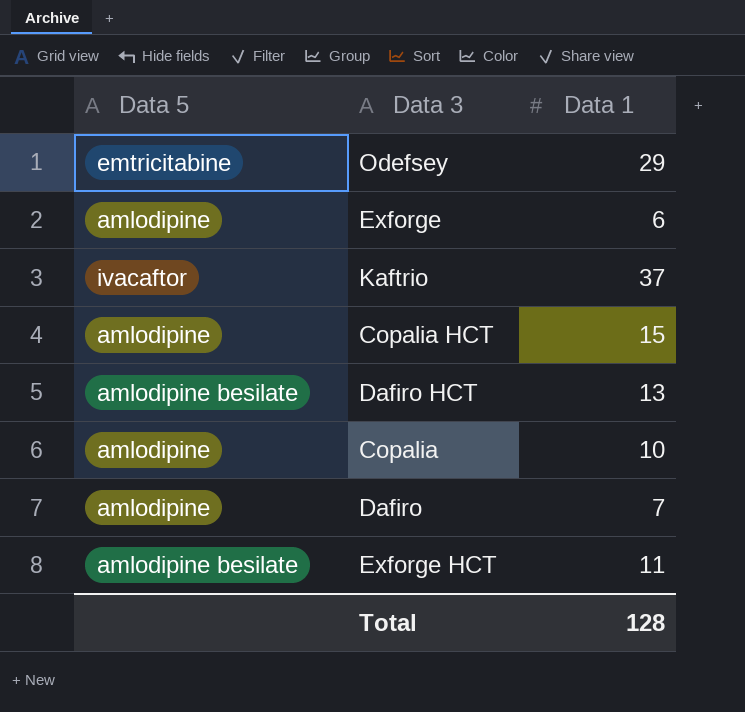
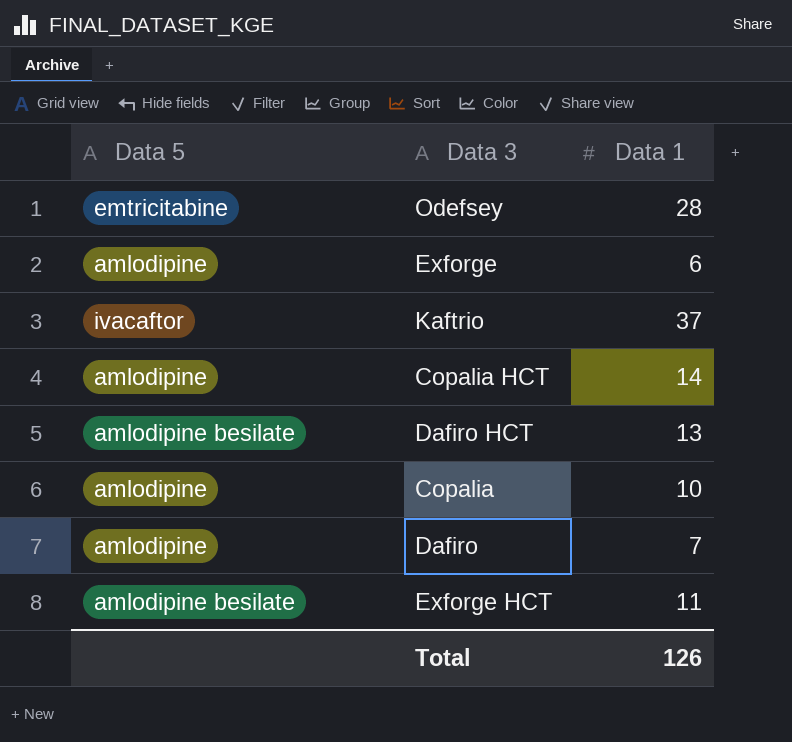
Odefsey | Data 1: 29 -> 28
Copalia HCT | Data 1: 15 -> 14
Total | Data 1: 128 -> 126

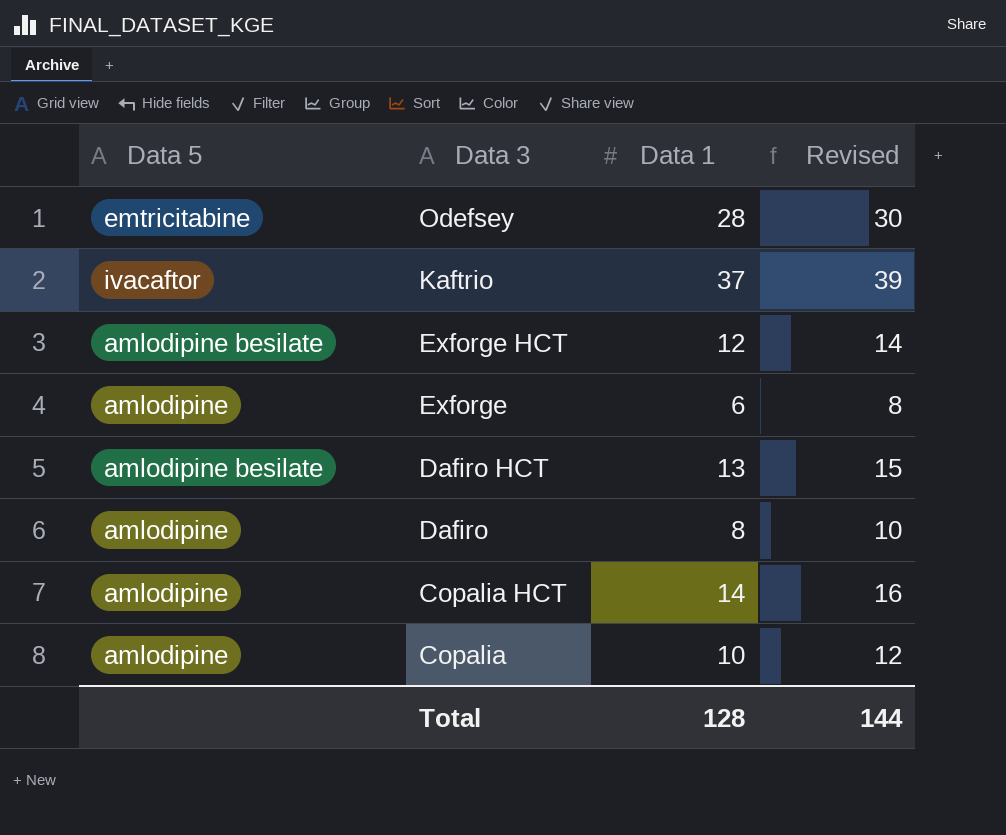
row order: none -> Data 3 descending
column Revised | formula: none -> [Data 1] + 2
Exforge HCT | Data 1: 11 -> 12
Dafiro | Data 1: 7 -> 8
Total | Data 1: 126 -> 128

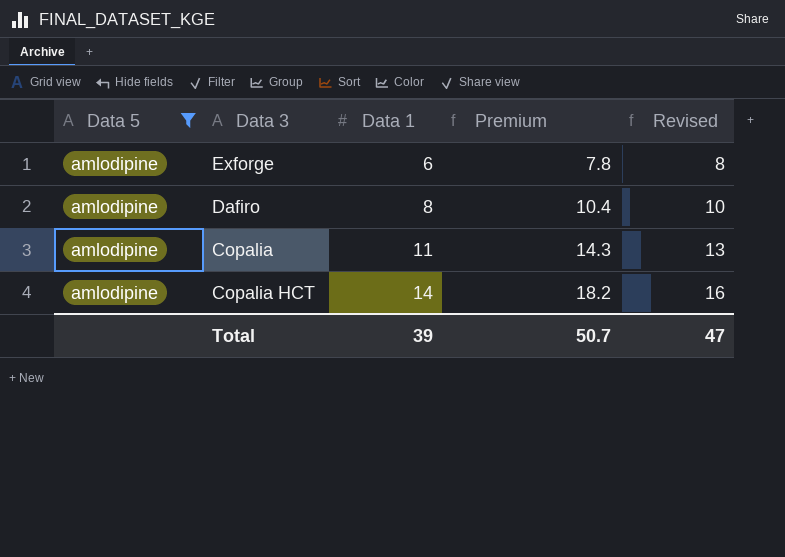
filter: none -> Data 5 = amlodipine
row order: Data 3 descending -> Data 1 ascending
column Premium | formula: none -> [Data 1] * 1.3
Copalia | Data 1: 10 -> 11
Copalia | Revised: 12 -> 13
Total | Data 1: 128 -> 39
Total | Revised: 144 -> 47

